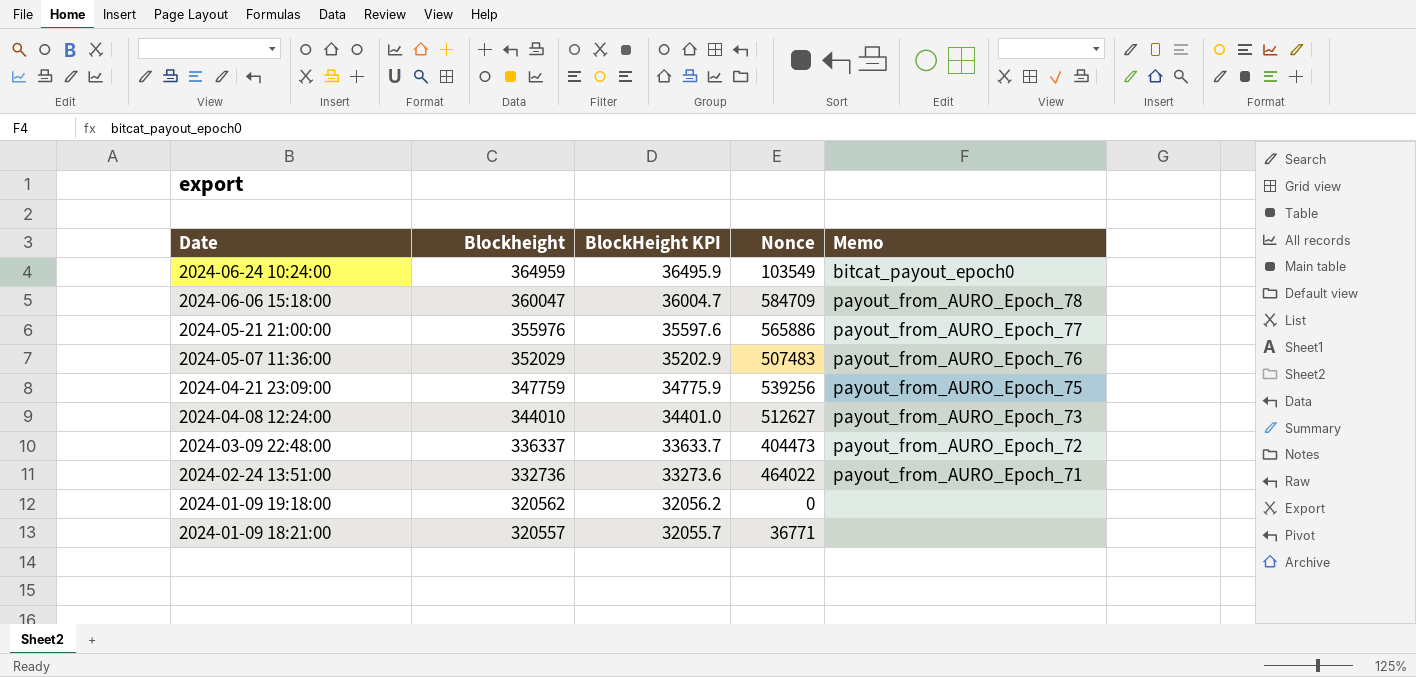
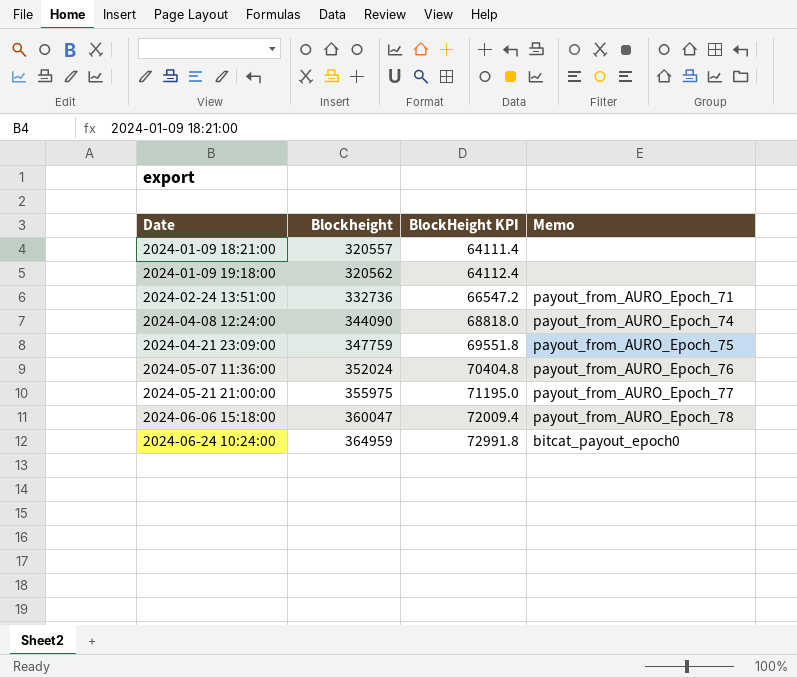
row order: Date descending -> Date ascending
column Nonce | position: 4 -> none
column BlockHeight KPI | formula: [Blockheight] * 0.1 -> [Blockheight] * 0.2
row 2024-03-09 22:48:00: 336337 | 33633.7 | 404473 | payout_from_AURO_Epoch_72 -> none
2024-04-08 12:24:00 | Blockheight: 344010 -> 344090
2024-04-08 12:24:00 | Memo: payout_from_AURO_Epoch_73 -> payout_from_AURO_Epoch_74
2024-05-07 11:36:00 | Blockheight: 352029 -> 352024
2024-05-21 21:00:00 | Blockheight: 355976 -> 355975

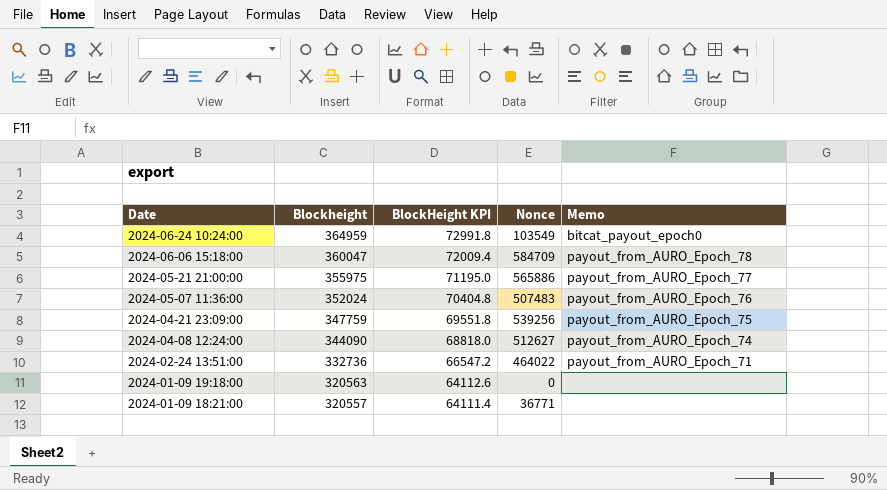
row order: Date ascending -> Date descending
column Nonce | position: none -> 4
2024-01-09 19:18:00 | Blockheight: 320562 -> 320563
2024-01-09 19:18:00 | BlockHeight KPI: 64112.4 -> 64112.6

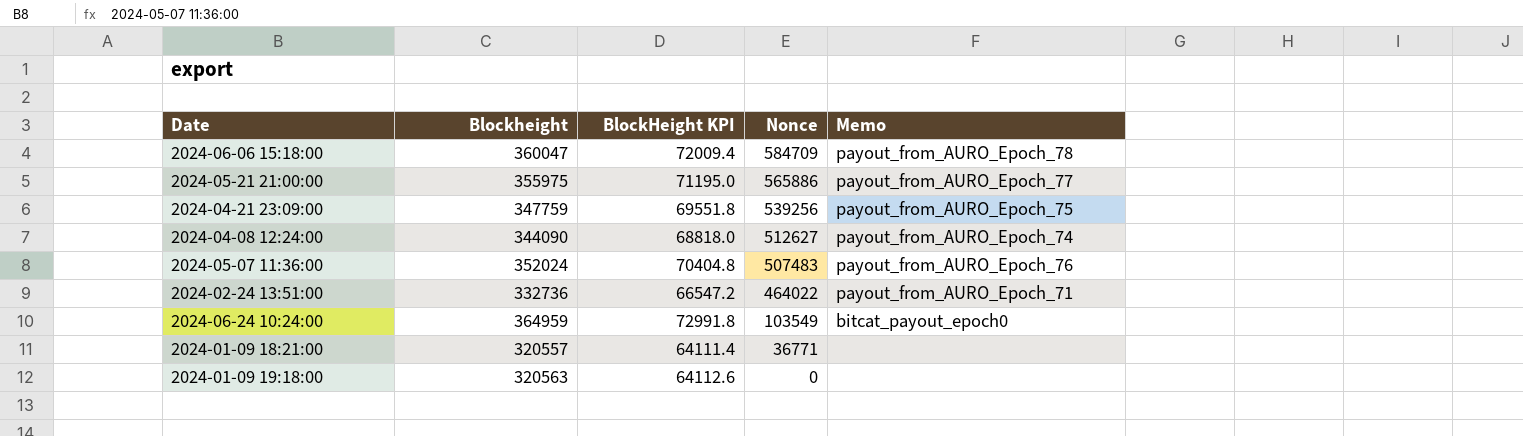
row order: Date descending -> Nonce descending

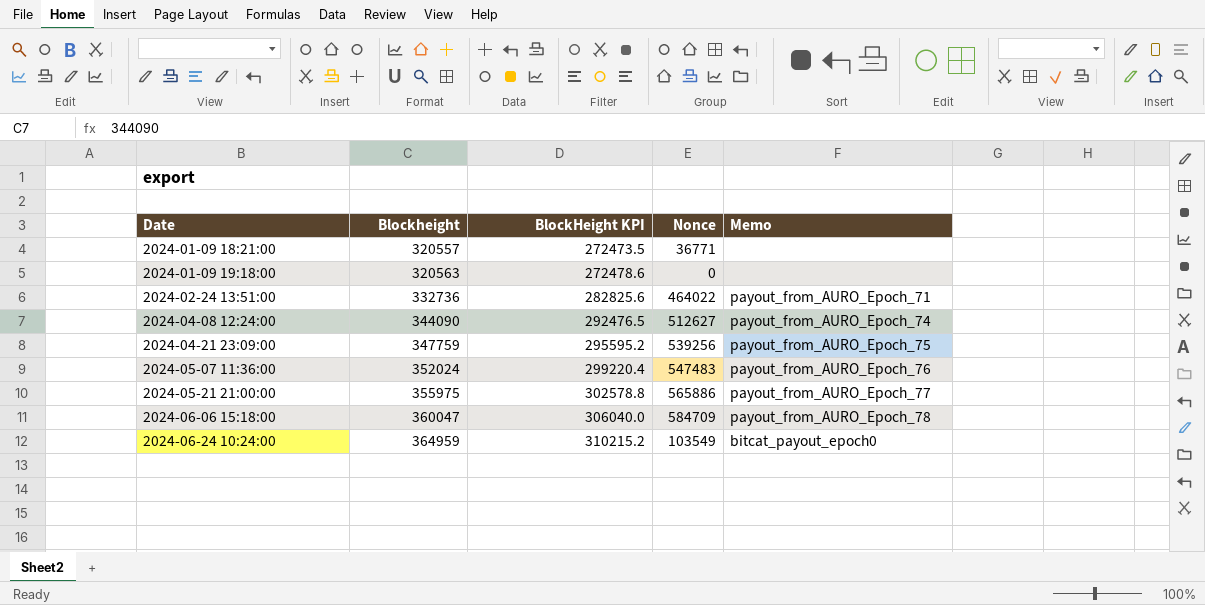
row order: Nonce descending -> Date ascending
column BlockHeight KPI | formula: [Blockheight] * 0.2 -> [Blockheight] * 0.85
2024-05-07 11:36:00 | Nonce: 507483 -> 547483

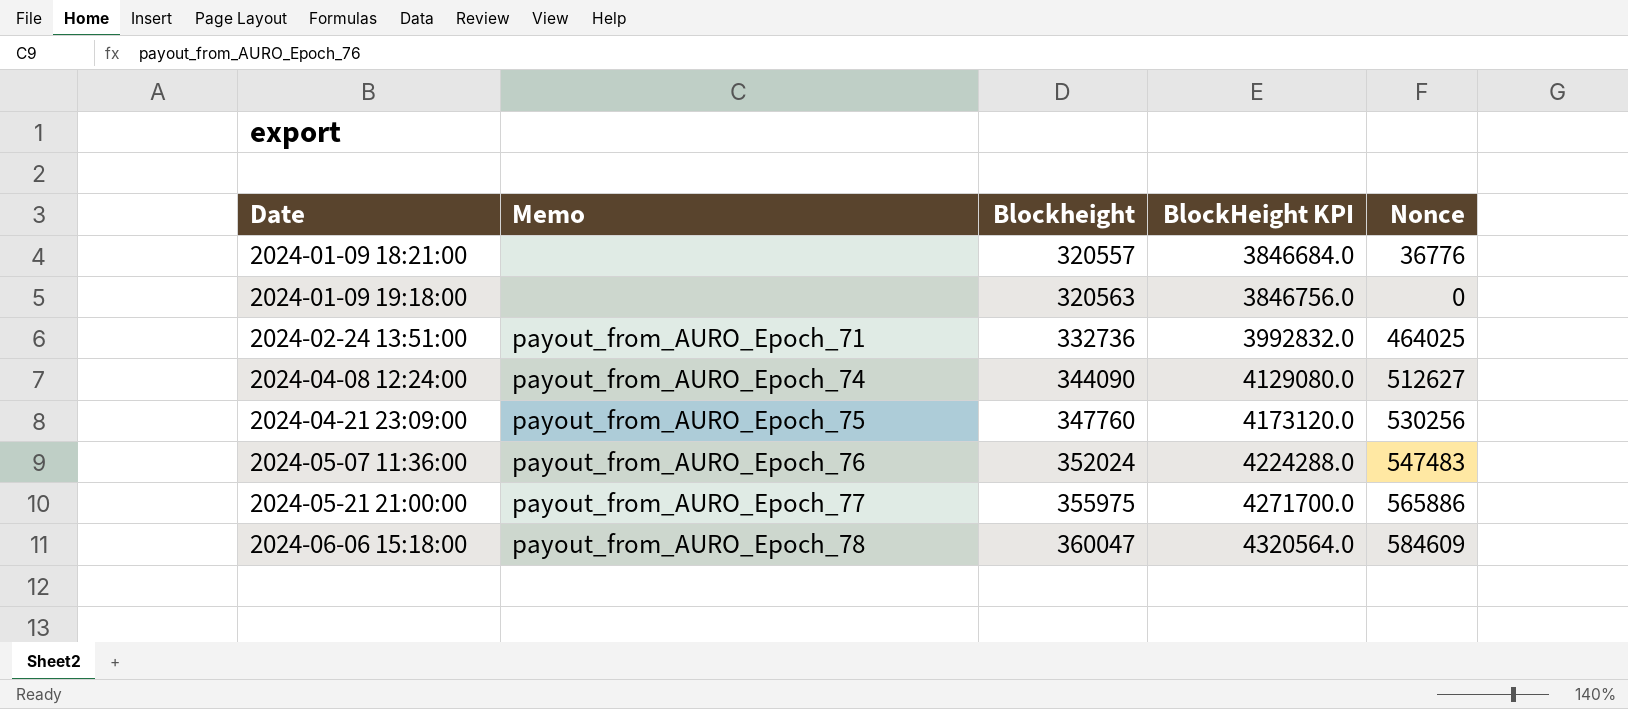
column Memo | position: 5 -> 2
column BlockHeight KPI | formula: [Blockheight] * 0.85 -> [Blockheight] * 12
row 2024-06-24 10:24:00: 364959 | 310215.2 | 103549 | bitcat_payout_epoch0 -> none
2024-01-09 18:21:00 | Nonce: 36771 -> 36776
2024-02-24 13:51:00 | Nonce: 464022 -> 464025
2024-04-21 23:09:00 | Blockheight: 347759 -> 347760
2024-04-21 23:09:00 | Nonce: 539256 -> 530256
2024-06-06 15:18:00 | Nonce: 584709 -> 584609

